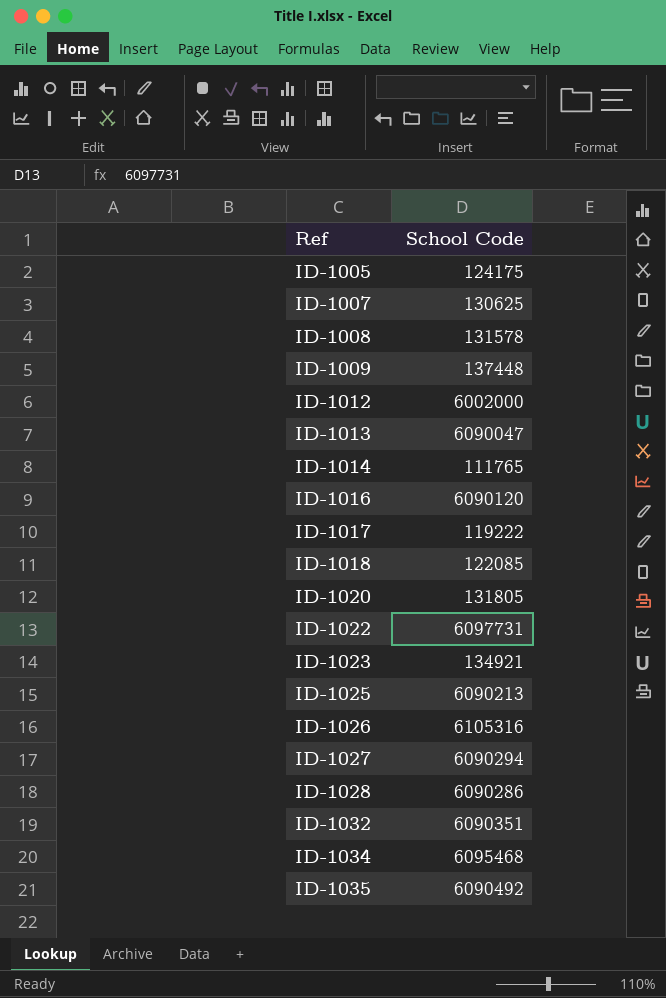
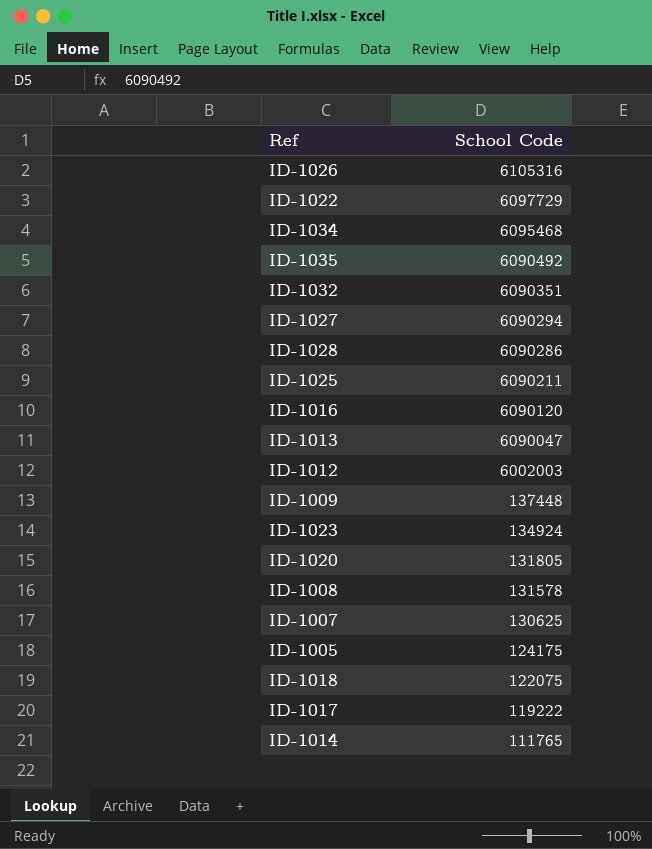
row order: Ref ascending -> School Code descending
ID-1022 | School Code: 6097731 -> 6097729
ID-1025 | School Code: 6090213 -> 6090211
ID-1012 | School Code: 6002000 -> 6002003
ID-1023 | School Code: 134921 -> 134924
ID-1018 | School Code: 122085 -> 122075

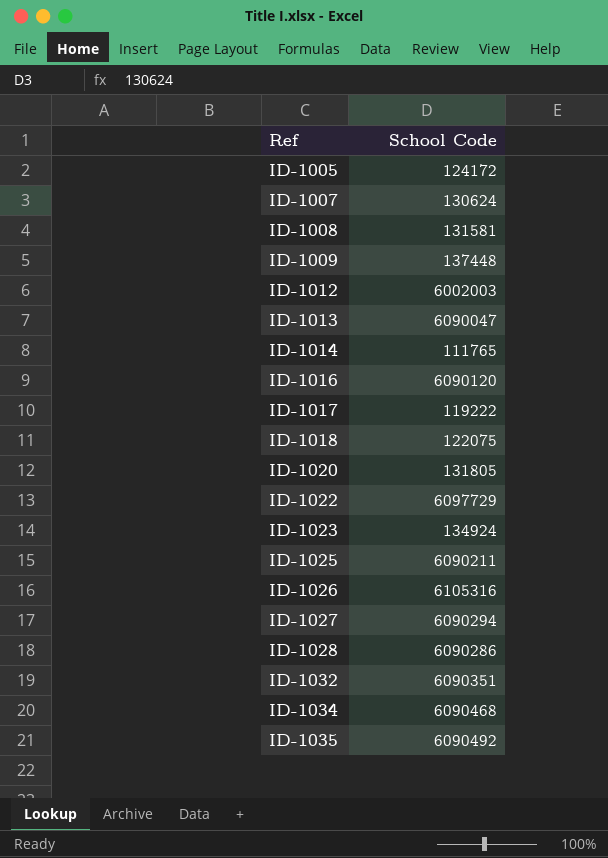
row order: School Code descending -> Ref ascending
ID-1005 | School Code: 124175 -> 124172
ID-1007 | School Code: 130625 -> 130624
ID-1008 | School Code: 131578 -> 131581
ID-1034 | School Code: 6095468 -> 6090468

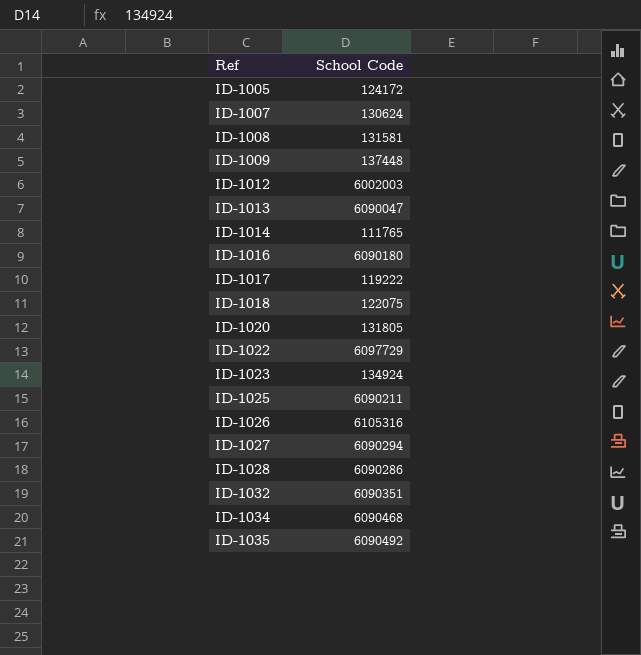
ID-1016 | School Code: 6090120 -> 6090180

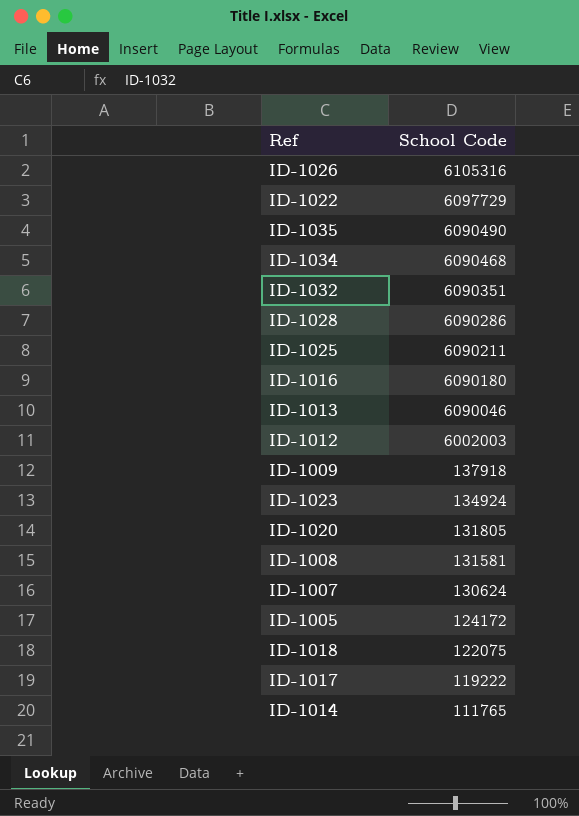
row order: Ref ascending -> School Code descending
row ID-1027: 6090294 -> none
ID-1035 | School Code: 6090492 -> 6090490
ID-1013 | School Code: 6090047 -> 6090046
ID-1009 | School Code: 137448 -> 137918

